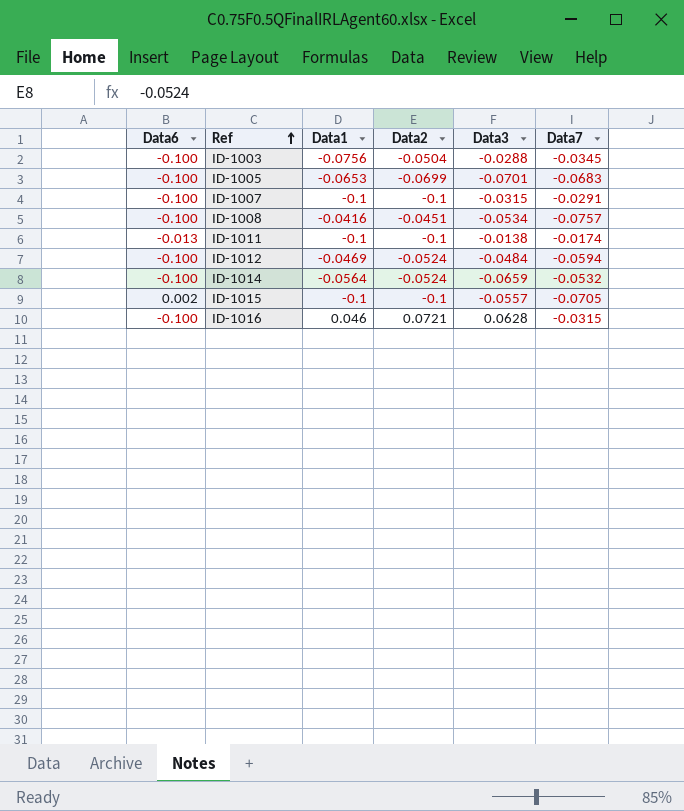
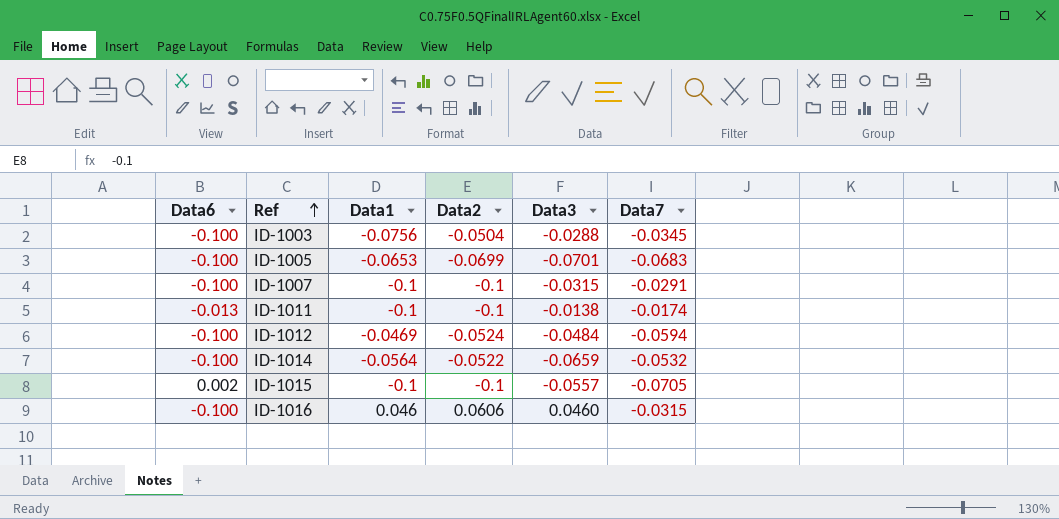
row ID-1008: -0.100 | -0.0416 | -0.0451 | -0.0534 | -0.0757 -> none
ID-1014 | Data2: -0.0524 -> -0.0522
ID-1016 | Data2: 0.0721 -> 0.0606
ID-1016 | Data3: 0.0628 -> 0.0460

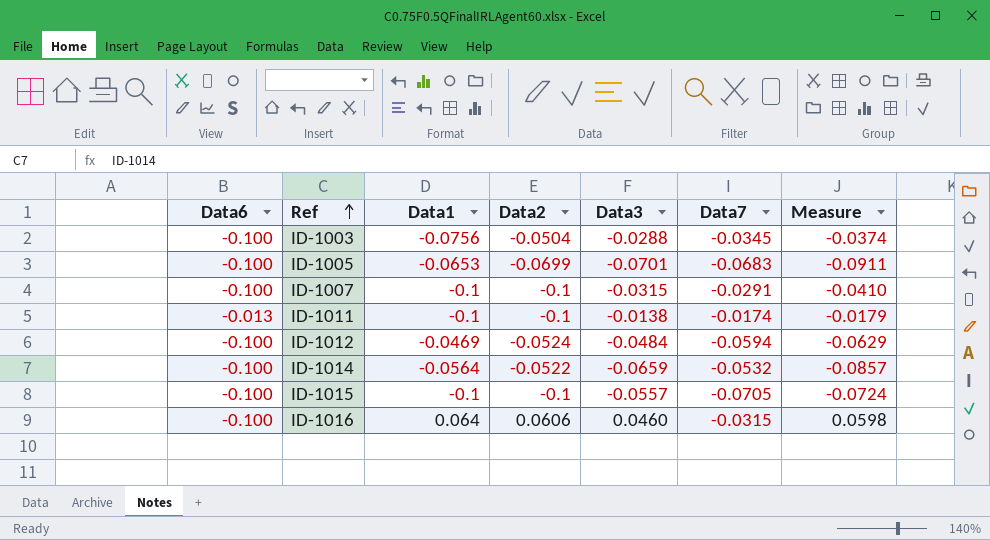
column Measure | formula: none -> [Data3] * 1.3
ID-1015 | Data6: 0.002 -> -0.100
ID-1016 | Data1: 0.046 -> 0.064

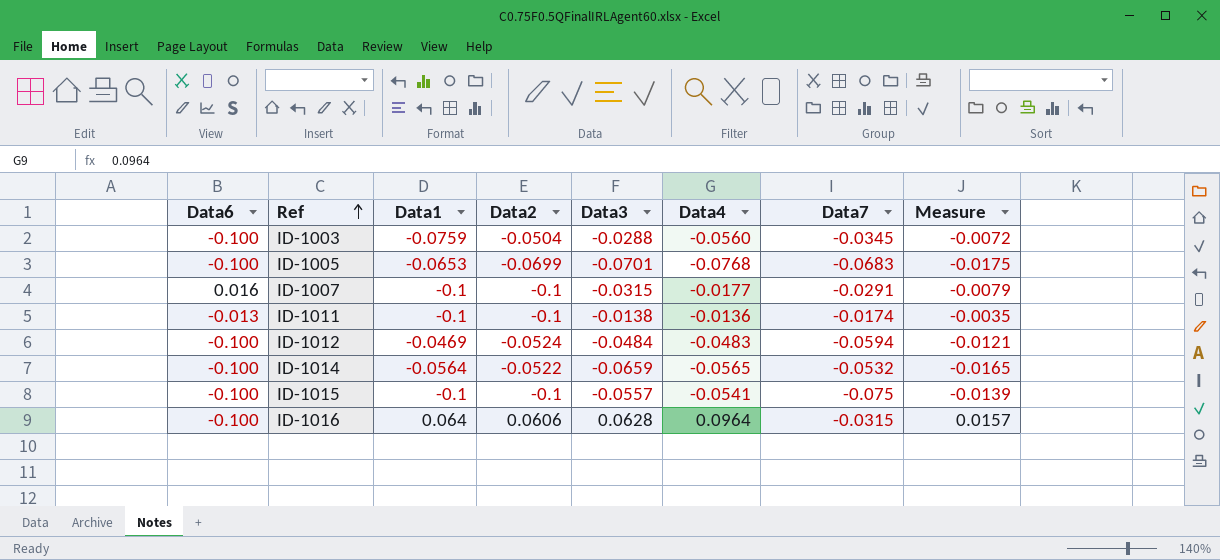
column Data4 | position: none -> 6
column Measure | formula: [Data3] * 1.3 -> [Data3] * 0.25
ID-1003 | Data1: -0.0756 -> -0.0759
ID-1007 | Data6: -0.100 -> 0.016
ID-1015 | Data7: -0.0705 -> -0.075
ID-1016 | Data3: 0.0460 -> 0.0628

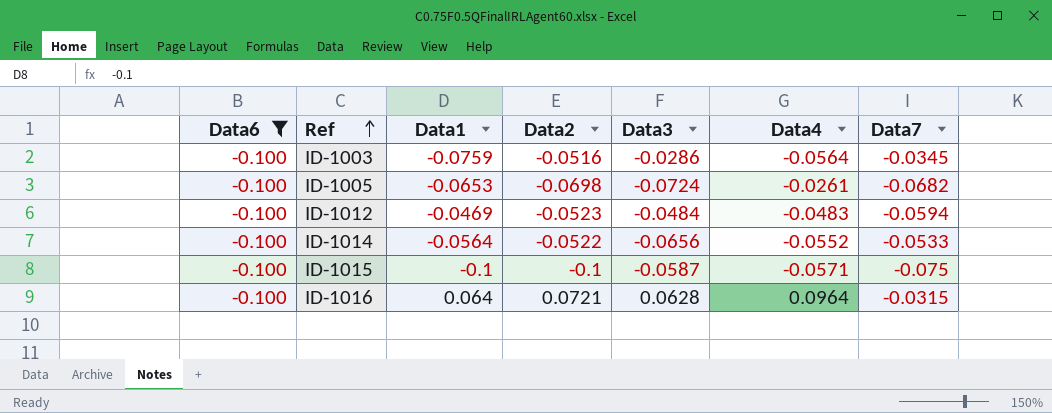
filter: none -> Data6 = -0.100
column Measure | formula: [Data3] * 0.25 -> none
ID-1003 | Data2: -0.0504 -> -0.0516
ID-1003 | Data3: -0.0288 -> -0.0286
ID-1003 | Data4: -0.0560 -> -0.0564
ID-1005 | Data2: -0.0699 -> -0.0698
ID-1005 | Data3: -0.0701 -> -0.0724
ID-1005 | Data4: -0.0768 -> -0.0261
ID-1005 | Data7: -0.0683 -> -0.0682
ID-1012 | Data2: -0.0524 -> -0.0523
ID-1014 | Data3: -0.0659 -> -0.0656
ID-1014 | Data4: -0.0565 -> -0.0552
ID-1014 | Data7: -0.0532 -> -0.0533
ID-1015 | Data3: -0.0557 -> -0.0587
ID-1015 | Data4: -0.0541 -> -0.0571
ID-1016 | Data2: 0.0606 -> 0.0721

